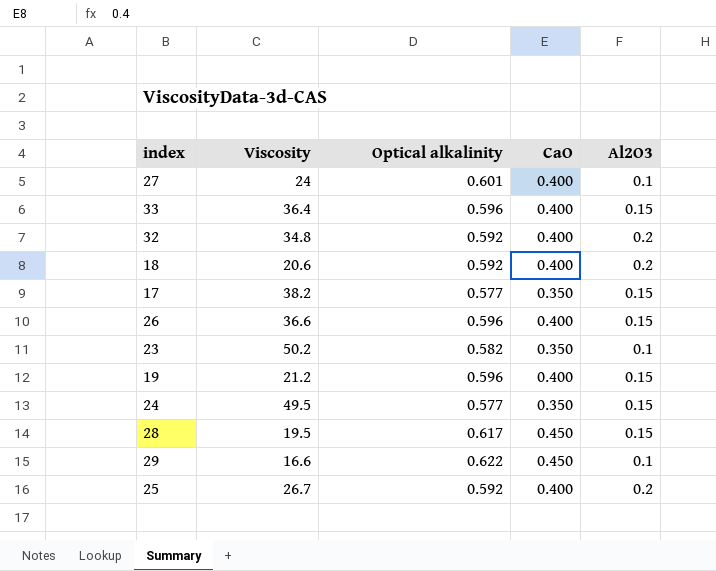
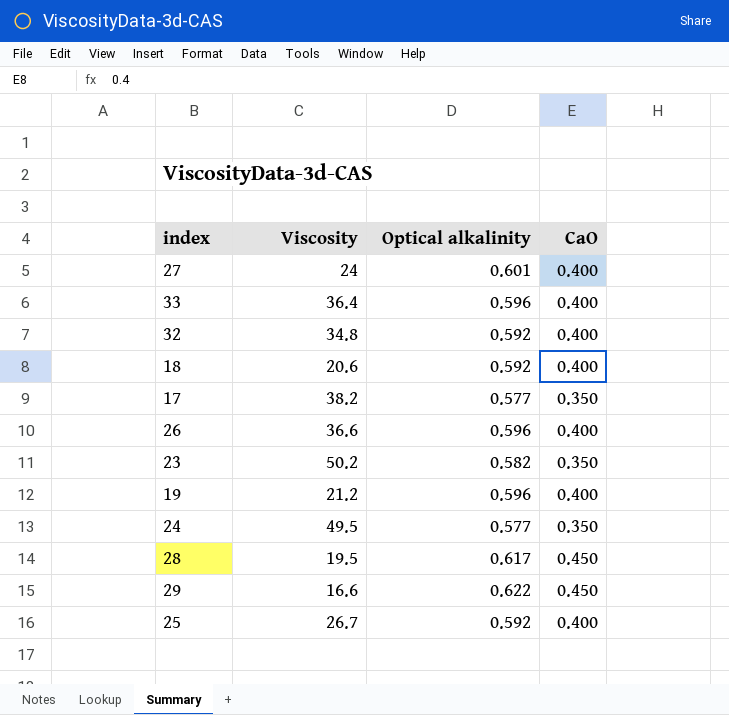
column Al2O3 | position: 5 -> none

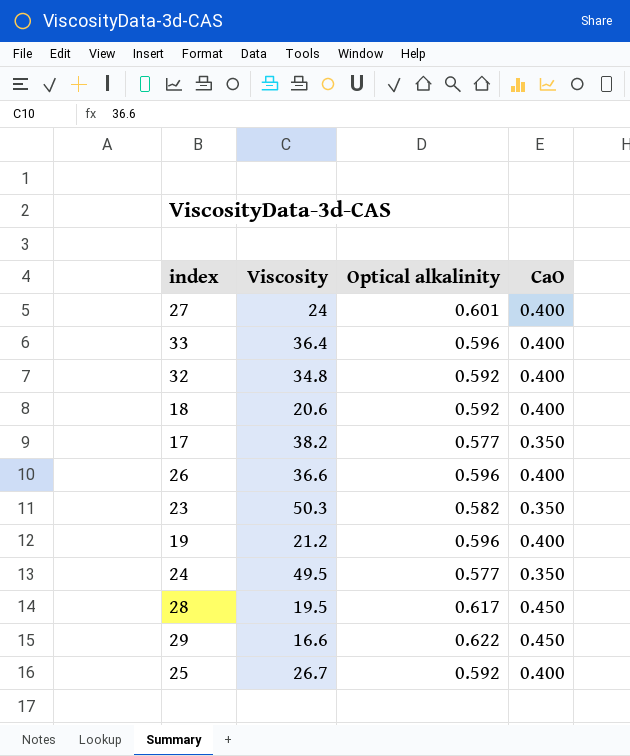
23 | Viscosity: 50.2 -> 50.3

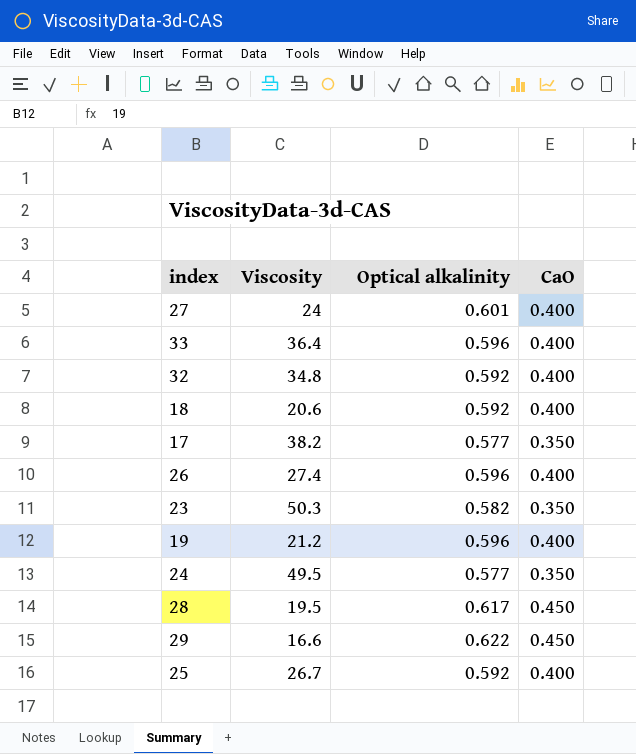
26 | Viscosity: 36.6 -> 27.4

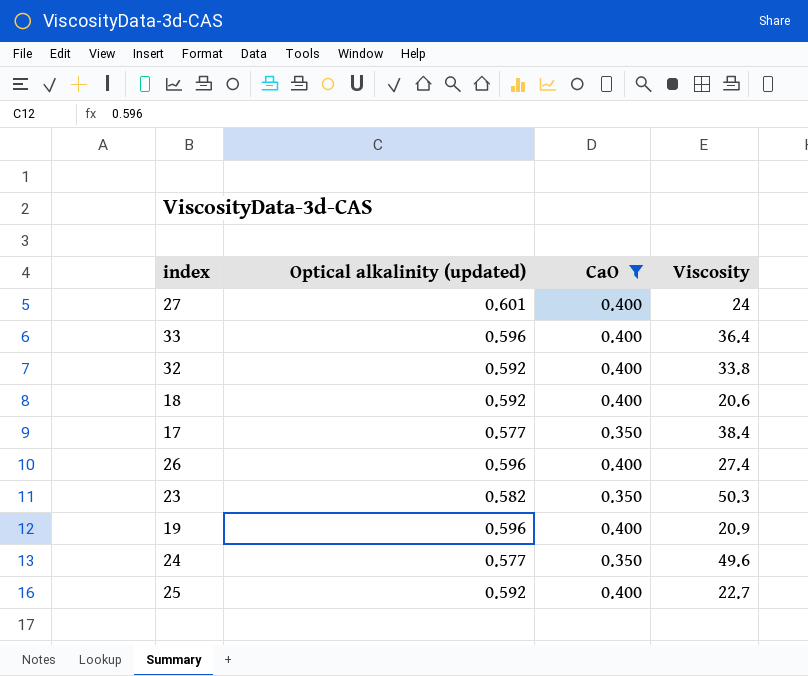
filter: none -> CaO != 0.450
column name: Optical alkalinity -> Optical alkalinity (updated)
column Viscosity | position: 2 -> 4
32 | Viscosity: 34.8 -> 33.8
17 | Viscosity: 38.2 -> 38.4
19 | Viscosity: 21.2 -> 20.9
24 | Viscosity: 49.5 -> 49.6
25 | Viscosity: 26.7 -> 22.7

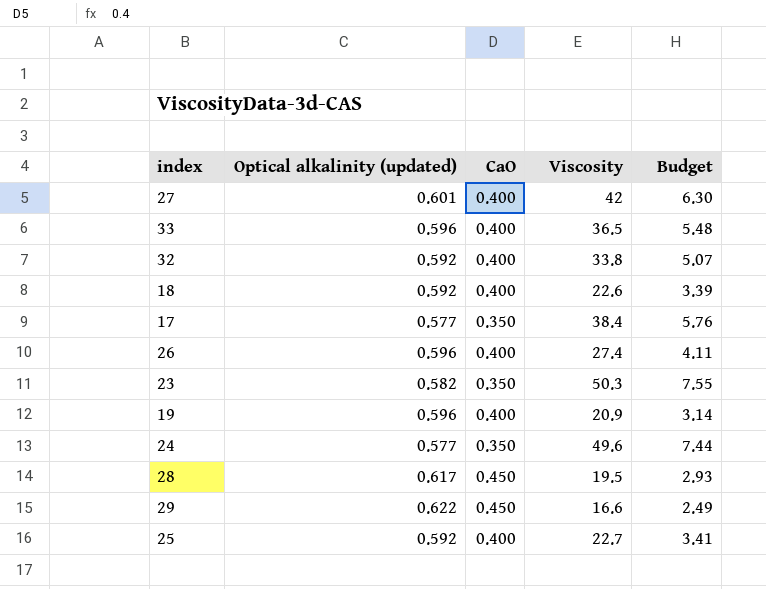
filter: CaO != 0.450 -> none
column Budget | formula: none -> [Viscosity] * 0.15
27 | Viscosity: 24 -> 42
33 | Viscosity: 36.4 -> 36.5
18 | Viscosity: 20.6 -> 22.6

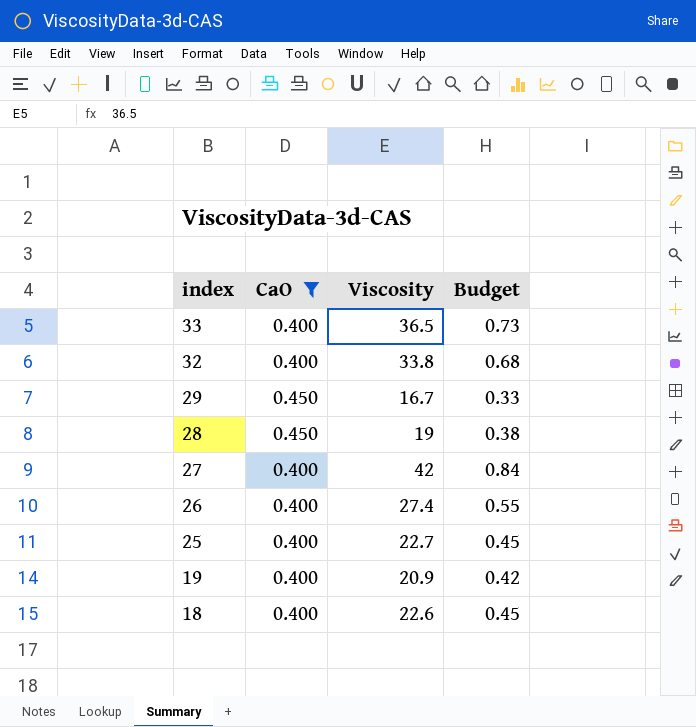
filter: none -> CaO != 0.350
row order: none -> index descending
column Optical alkalinity (updated) | position: 2 -> none
column Budget | formula: [Viscosity] * 0.15 -> [Viscosity] * 0.02
29 | Viscosity: 16.6 -> 16.7
28 | Viscosity: 19.5 -> 19

